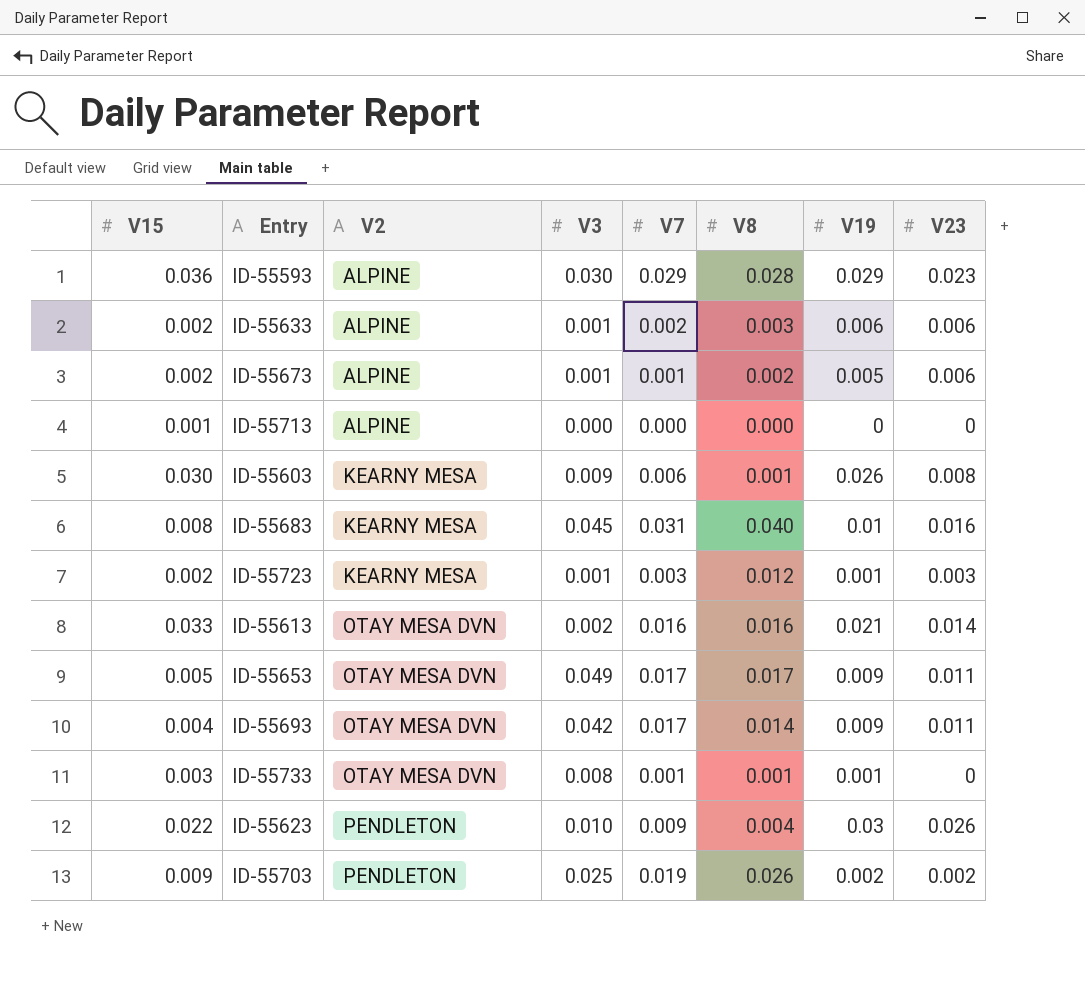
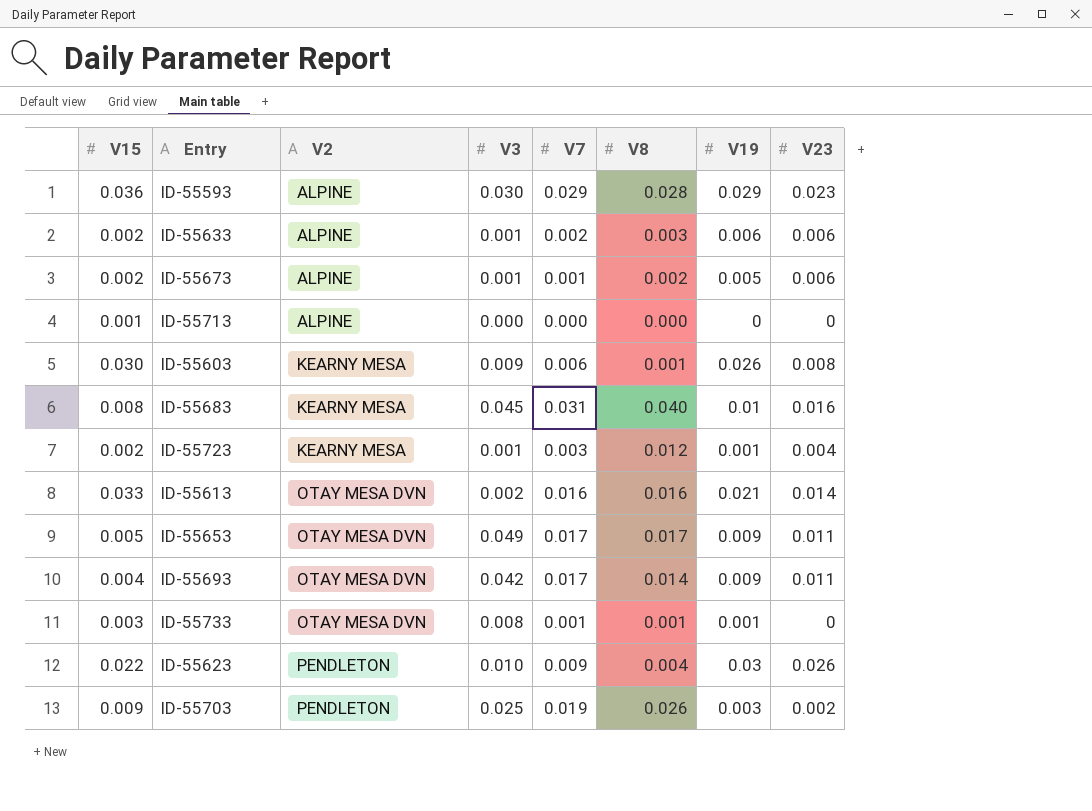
ID-55723 | V23: 0.003 -> 0.004
ID-55703 | V19: 0.002 -> 0.003

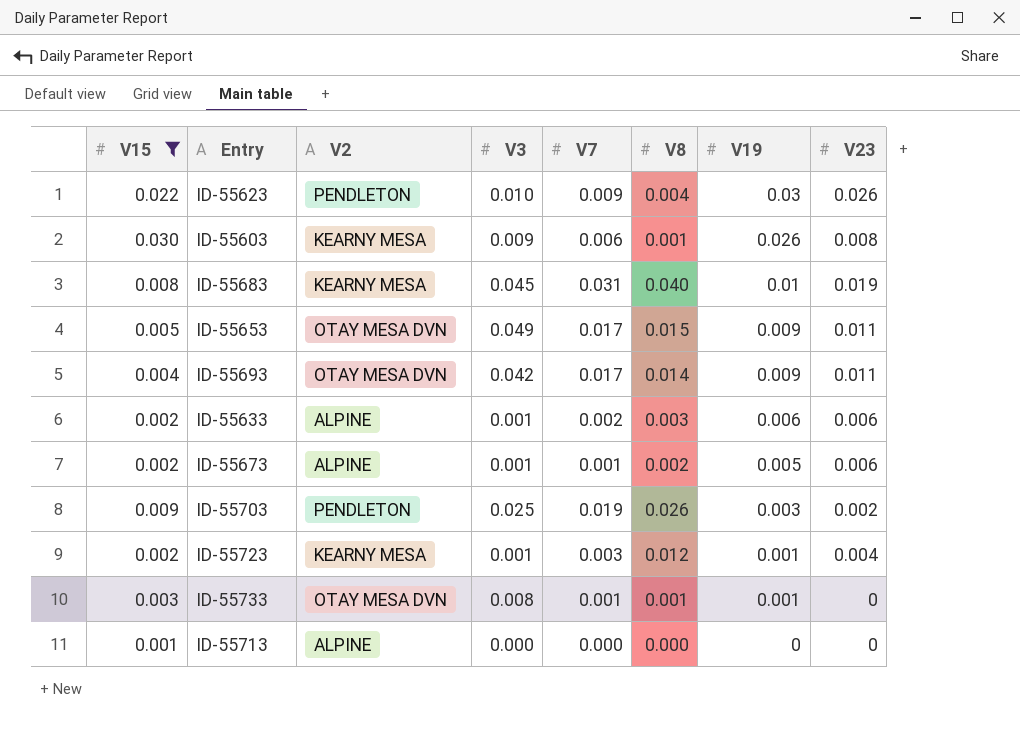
filter: none -> V15 <= 0.030
row order: V2 ascending -> V19 descending
ID-55683 | V23: 0.016 -> 0.019
ID-55653 | V8: 0.017 -> 0.015

